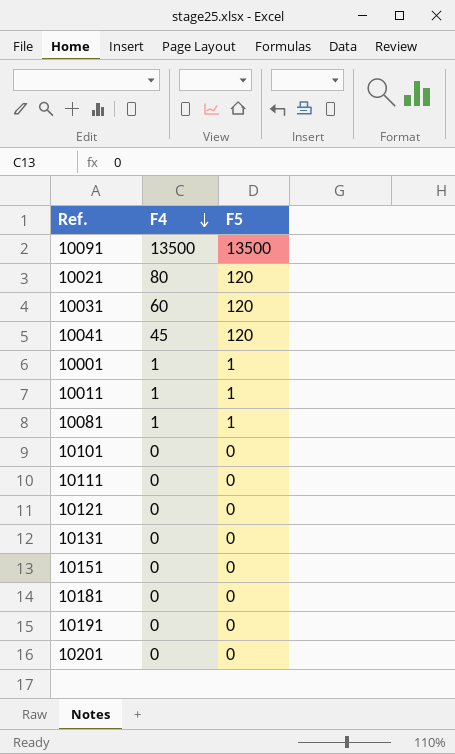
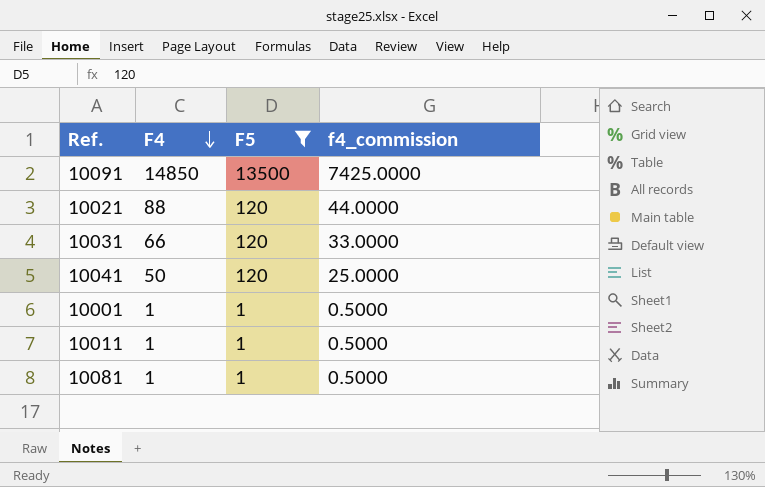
filter: none -> F5 != 0
column f4_commission | formula: none -> [F4] * 0.5
10091 | F4: 13500 -> 14850
10021 | F4: 80 -> 88
10031 | F4: 60 -> 66
10041 | F4: 45 -> 50

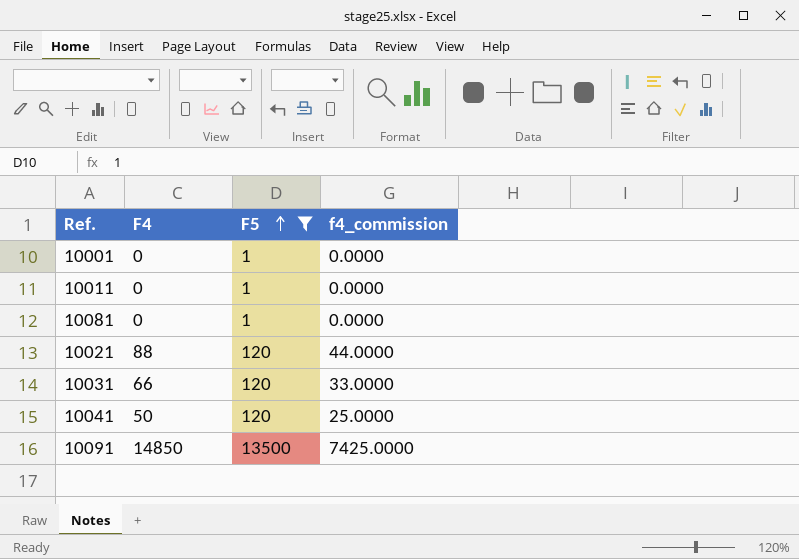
row order: F4 descending -> F5 ascending
10001 | F4: 1 -> 0
10001 | f4_commission: 0.5000 -> 0.0000
10011 | F4: 1 -> 0
10011 | f4_commission: 0.5000 -> 0.0000
10081 | F4: 1 -> 0
10081 | f4_commission: 0.5000 -> 0.0000

